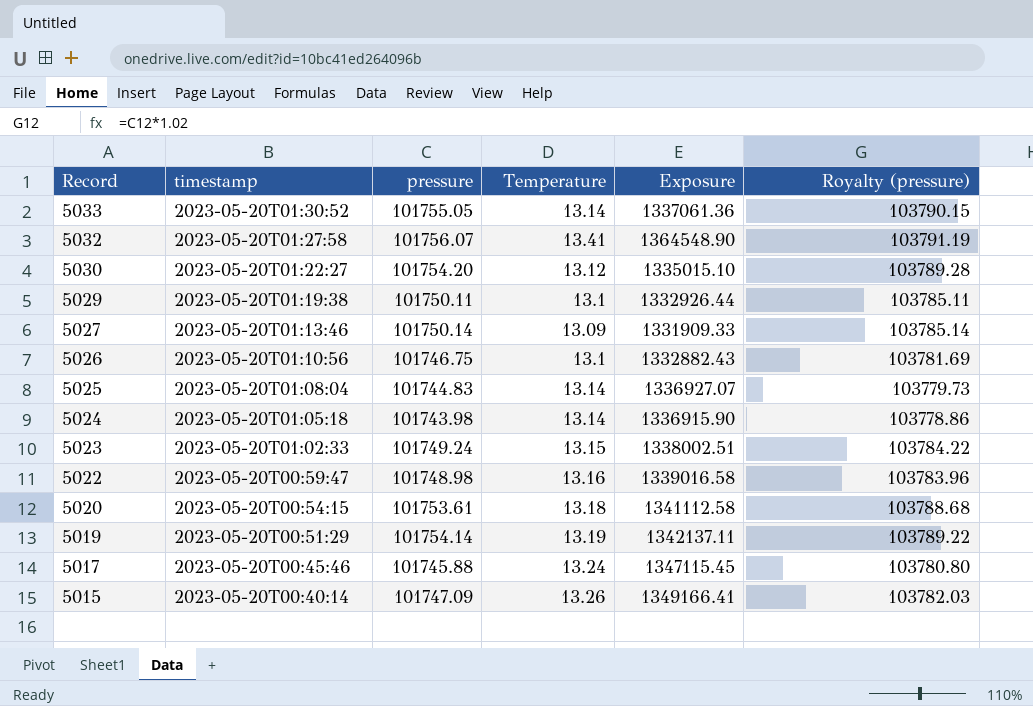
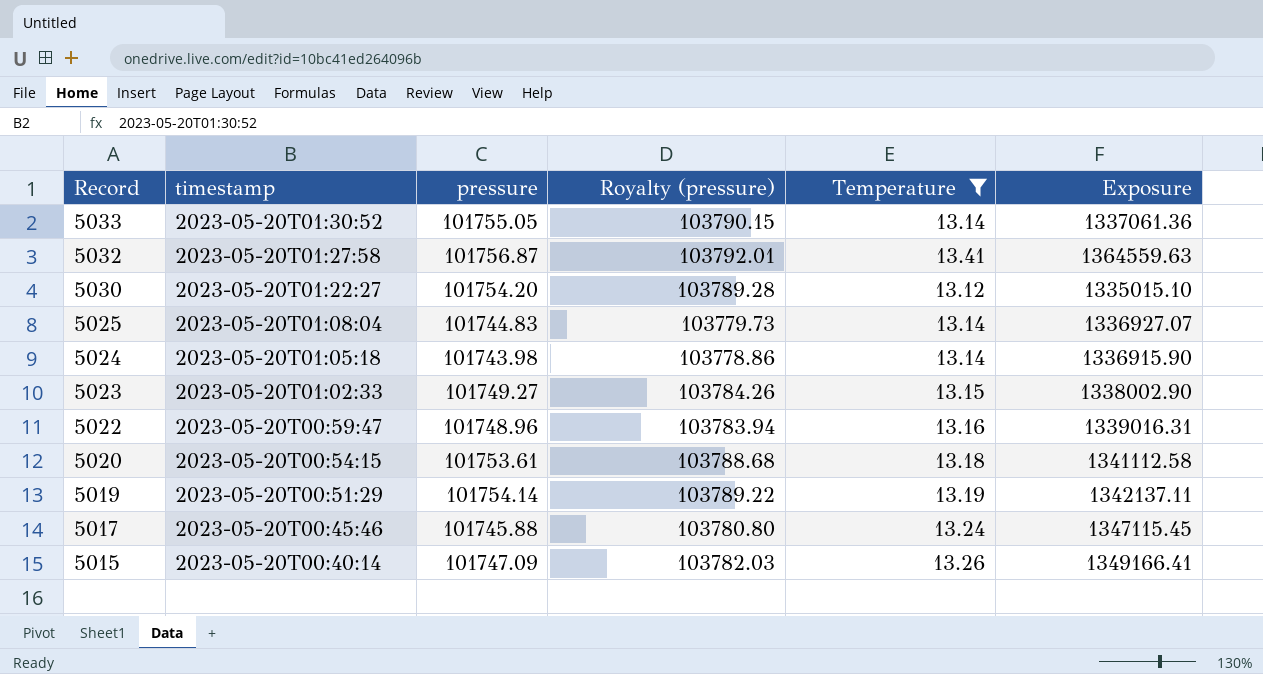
filter: none -> Temperature >= 13.12
column Royalty (pressure) | position: 6 -> 4
5032 | pressure: 101756.07 -> 101756.87
5032 | Royalty (pressure): 103791.19 -> 103792.01
5032 | Exposure: 1364548.90 -> 1364559.63
5023 | pressure: 101749.24 -> 101749.27
5023 | Royalty (pressure): 103784.22 -> 103784.26
5023 | Exposure: 1338002.51 -> 1338002.90
5022 | pressure: 101748.98 -> 101748.96
5022 | Royalty (pressure): 103783.96 -> 103783.94
5022 | Exposure: 1339016.58 -> 1339016.31

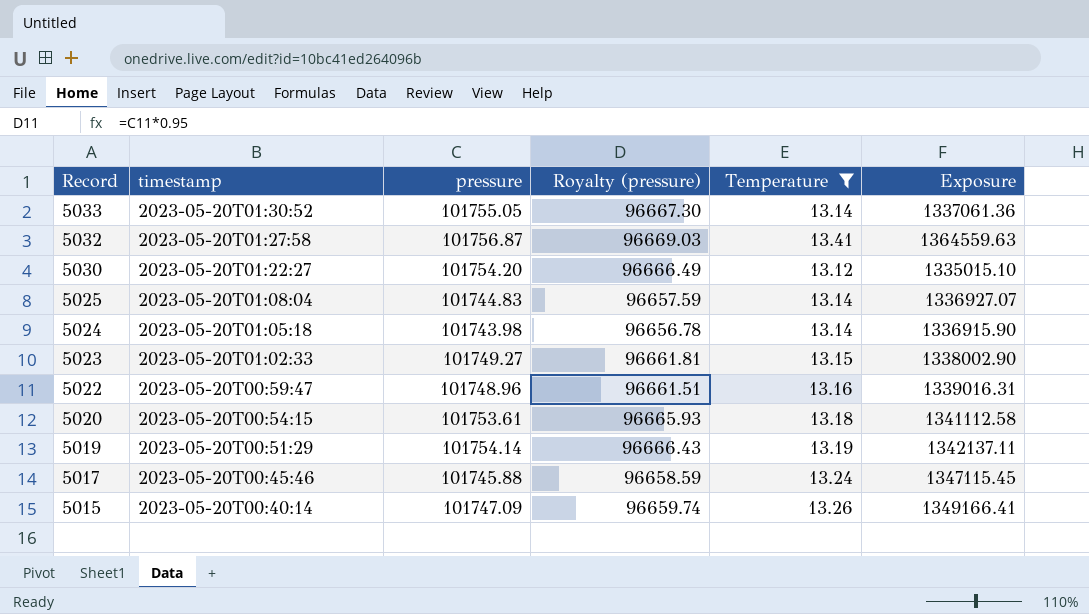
column Royalty (pressure) | formula: [pressure] * 1.02 -> [pressure] * 0.95

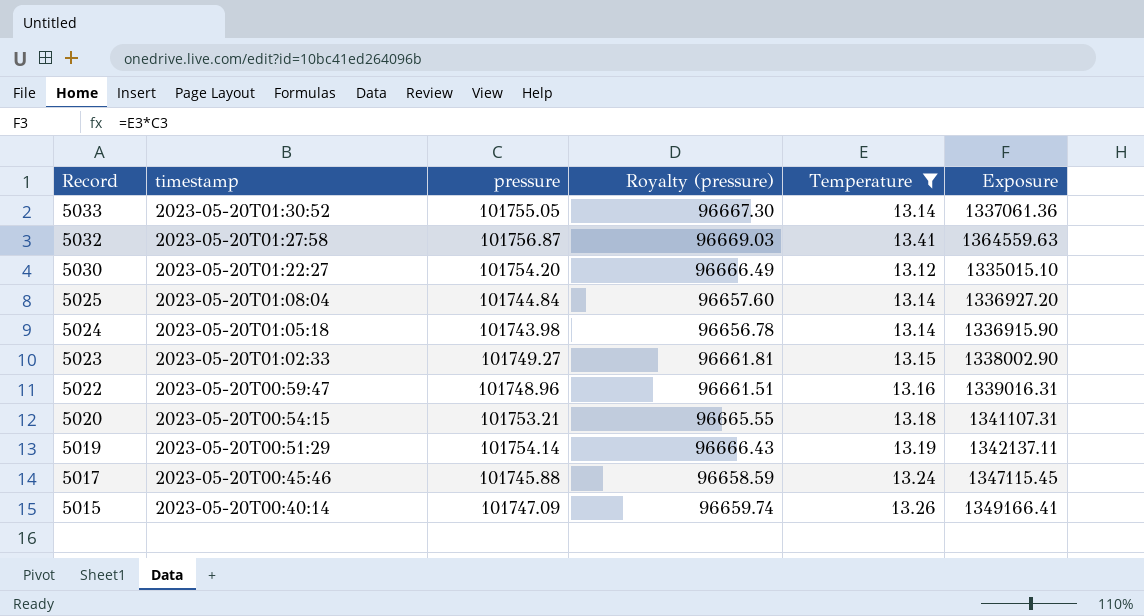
5025 | pressure: 101744.83 -> 101744.84
5025 | Royalty (pressure): 96657.59 -> 96657.60
5025 | Exposure: 1336927.07 -> 1336927.20
5020 | pressure: 101753.61 -> 101753.21
5020 | Royalty (pressure): 96665.93 -> 96665.55
5020 | Exposure: 1341112.58 -> 1341107.31

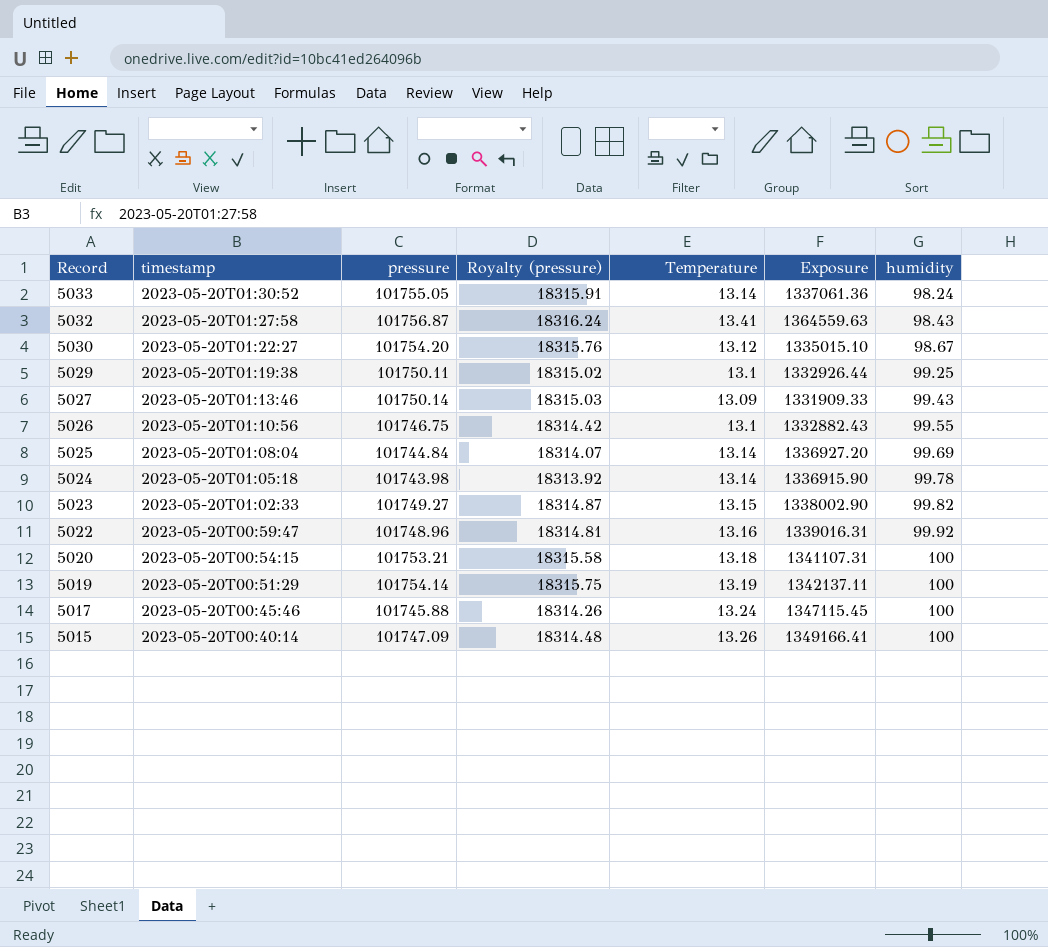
filter: Temperature >= 13.12 -> none
column Royalty (pressure) | formula: [pressure] * 0.95 -> [pressure] * 0.18
column humidity | position: none -> 7

